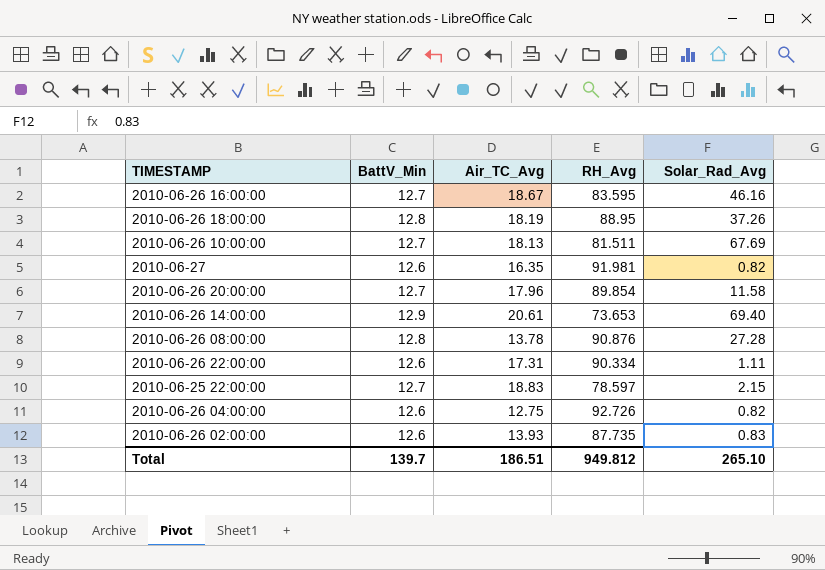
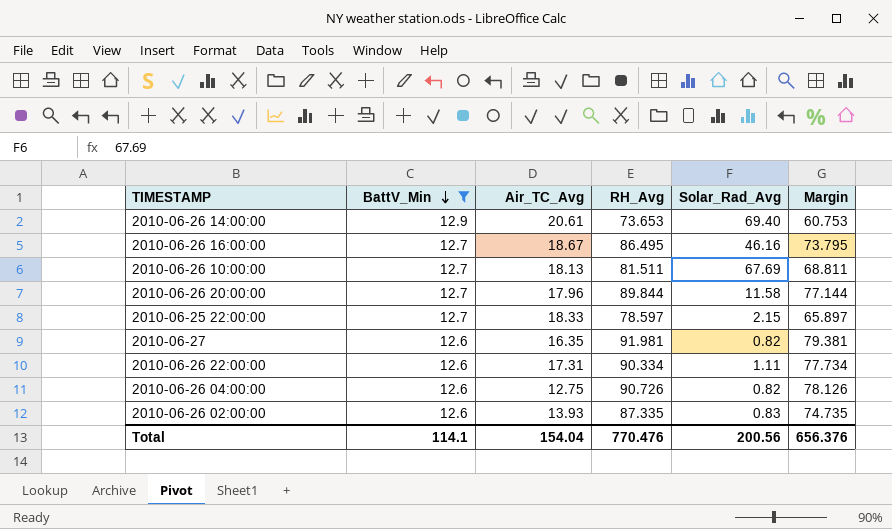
filter: none -> BattV_Min != 12.8
row order: none -> BattV_Min descending
column Margin | formula: none -> [RH_Avg] - [BattV_Min]
2010-06-26 16:00:00 | RH_Avg: 83.595 -> 86.495
2010-06-26 20:00:00 | RH_Avg: 89.854 -> 89.844
2010-06-25 22:00:00 | Air_TC_Avg: 18.83 -> 18.33
2010-06-26 04:00:00 | RH_Avg: 92.726 -> 90.726
2010-06-26 02:00:00 | RH_Avg: 87.735 -> 87.335
Total | BattV_Min: 139.7 -> 114.1
Total | Air_TC_Avg: 186.51 -> 154.04
Total | RH_Avg: 949.812 -> 770.476
Total | Solar_Rad_Avg: 265.10 -> 200.56

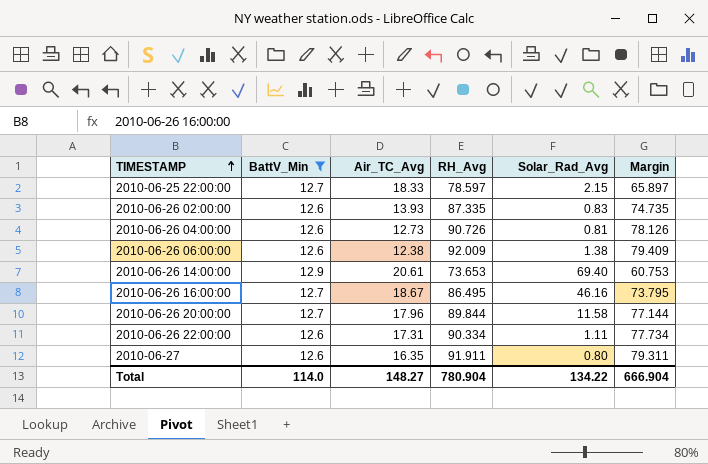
row order: BattV_Min descending -> TIMESTAMP ascending
row 2010-06-26 10:00:00: 12.7 | 18.13 | 81.511 | 67.69 | 68.811 -> none
2010-06-26 04:00:00 | Air_TC_Avg: 12.75 -> 12.73
2010-06-26 04:00:00 | Solar_Rad_Avg: 0.82 -> 0.81
row 2010-06-26 06:00:00: none -> 12.6 | 12.38 | 92.009 | 1.38 | 79.409
2010-06-27 | RH_Avg: 91.981 -> 91.911
2010-06-27 | Solar_Rad_Avg: 0.82 -> 0.80
2010-06-27 | Margin: 79.381 -> 79.311
Total | BattV_Min: 114.1 -> 114.0
Total | Air_TC_Avg: 154.04 -> 148.27
Total | RH_Avg: 770.476 -> 780.904
Total | Solar_Rad_Avg: 200.56 -> 134.22
Total | Margin: 656.376 -> 666.904

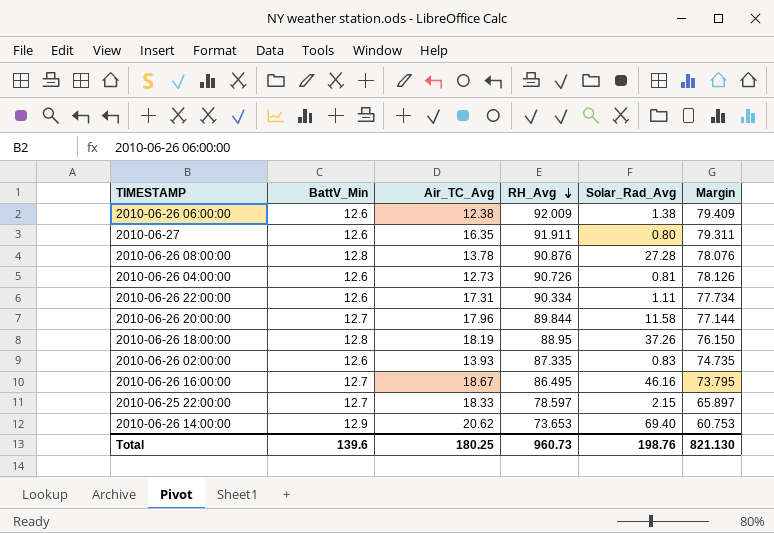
filter: BattV_Min != 12.8 -> none
row order: TIMESTAMP ascending -> RH_Avg descending
2010-06-26 14:00:00 | Air_TC_Avg: 20.61 -> 20.62
Total | BattV_Min: 114.0 -> 139.6
Total | Air_TC_Avg: 148.27 -> 180.25
Total | RH_Avg: 780.904 -> 960.73
Total | Solar_Rad_Avg: 134.22 -> 198.76
Total | Margin: 666.904 -> 821.130

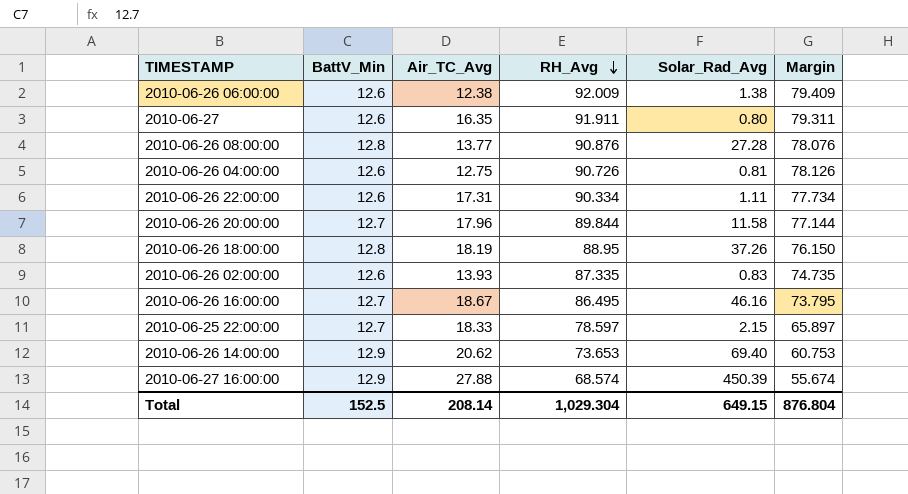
2010-06-26 08:00:00 | Air_TC_Avg: 13.78 -> 13.77
2010-06-26 04:00:00 | Air_TC_Avg: 12.73 -> 12.75
row 2010-06-27 16:00:00: none -> 12.9 | 27.88 | 68.574 | 450.39 | 55.674
Total | BattV_Min: 139.6 -> 152.5
Total | Air_TC_Avg: 180.25 -> 208.14
Total | RH_Avg: 960.73 -> 1,029.304
Total | Solar_Rad_Avg: 198.76 -> 649.15
Total | Margin: 821.130 -> 876.804

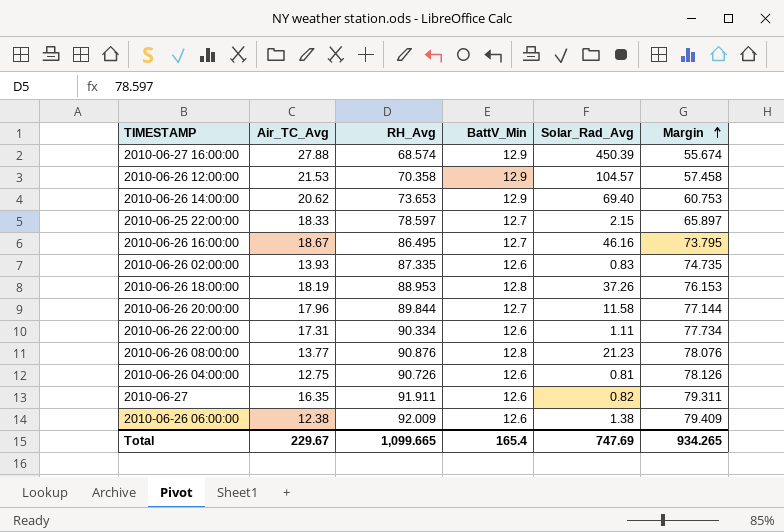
row order: RH_Avg descending -> Margin ascending
column BattV_Min | position: 2 -> 4
row 2010-06-26 12:00:00: none -> 21.53 | 70.358 | 12.9 | 104.57 | 57.458
2010-06-26 18:00:00 | RH_Avg: 88.95 -> 88.953
2010-06-26 18:00:00 | Margin: 76.150 -> 76.153
2010-06-26 08:00:00 | Solar_Rad_Avg: 27.28 -> 21.23
2010-06-27 | Solar_Rad_Avg: 0.80 -> 0.82
Total | Air_TC_Avg: 208.14 -> 229.67
Total | RH_Avg: 1,029.304 -> 1,099.665
Total | BattV_Min: 152.5 -> 165.4
Total | Solar_Rad_Avg: 649.15 -> 747.69
Total | Margin: 876.804 -> 934.265

